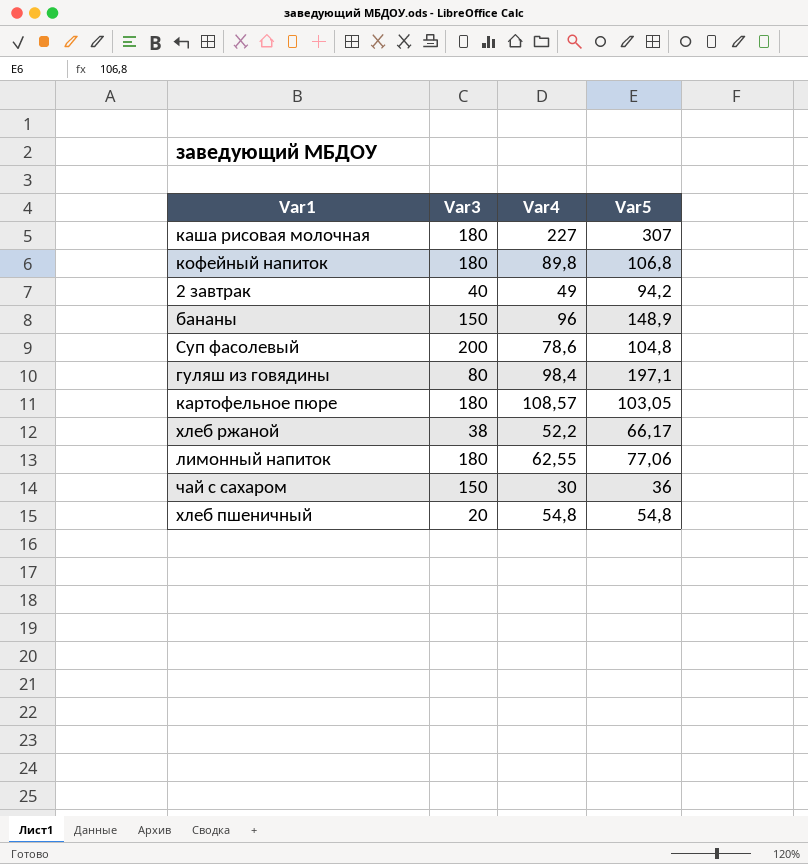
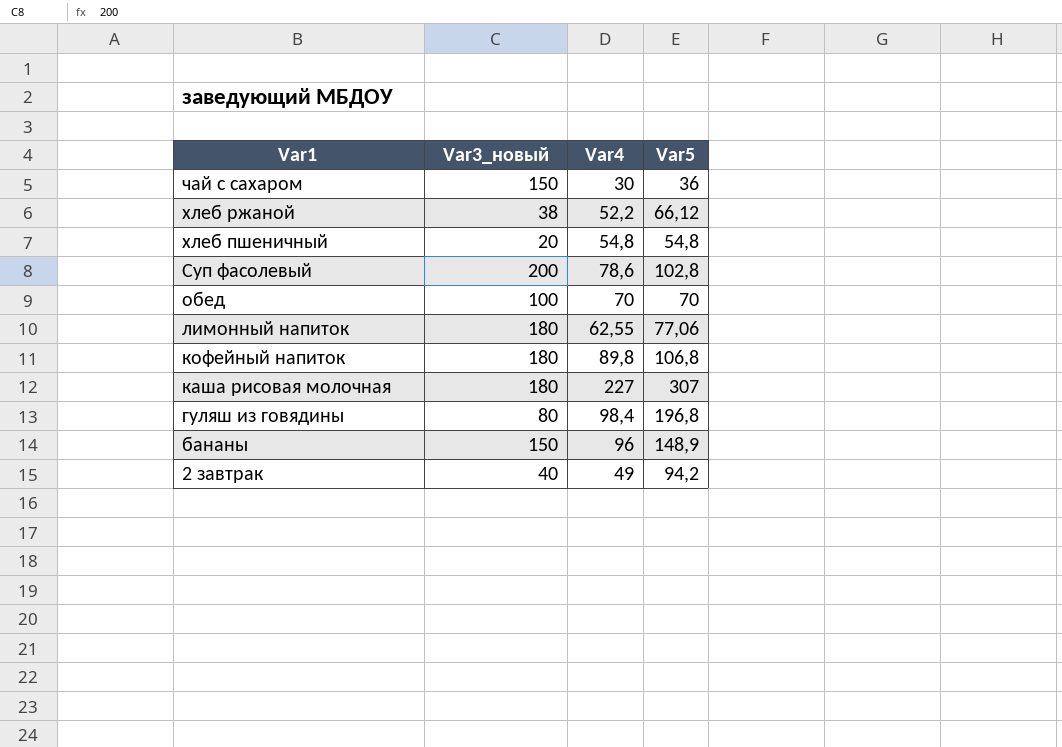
row order: none -> Var1 descending
column name: Var3 -> Var3_новый
row картофельное пюре: 180 | 108,57 | 103,05 -> none
хлеб ржаной | Var5: 66,17 -> 66,12
Суп фасолевый | Var5: 104,8 -> 102,8
row обед: none -> 100 | 70 | 70
гуляш из говядины | Var5: 197,1 -> 196,8

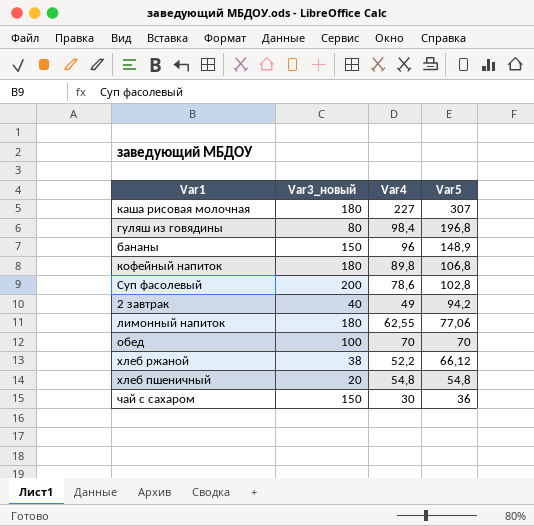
row order: Var1 descending -> Var5 descending

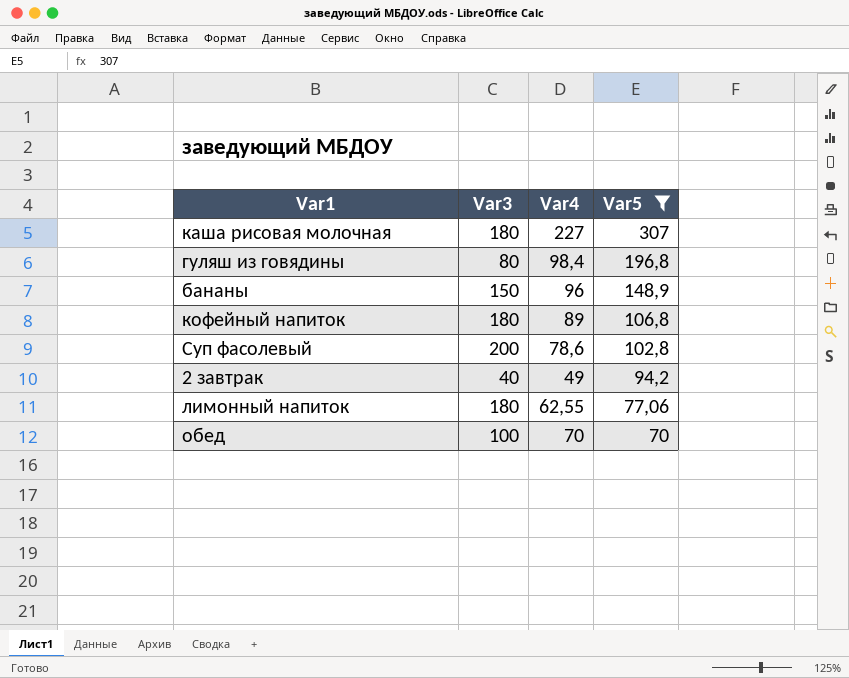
filter: none -> Var5 >= 70
column name: Var3_новый -> Var3
кофейный напиток | Var4: 89,8 -> 89

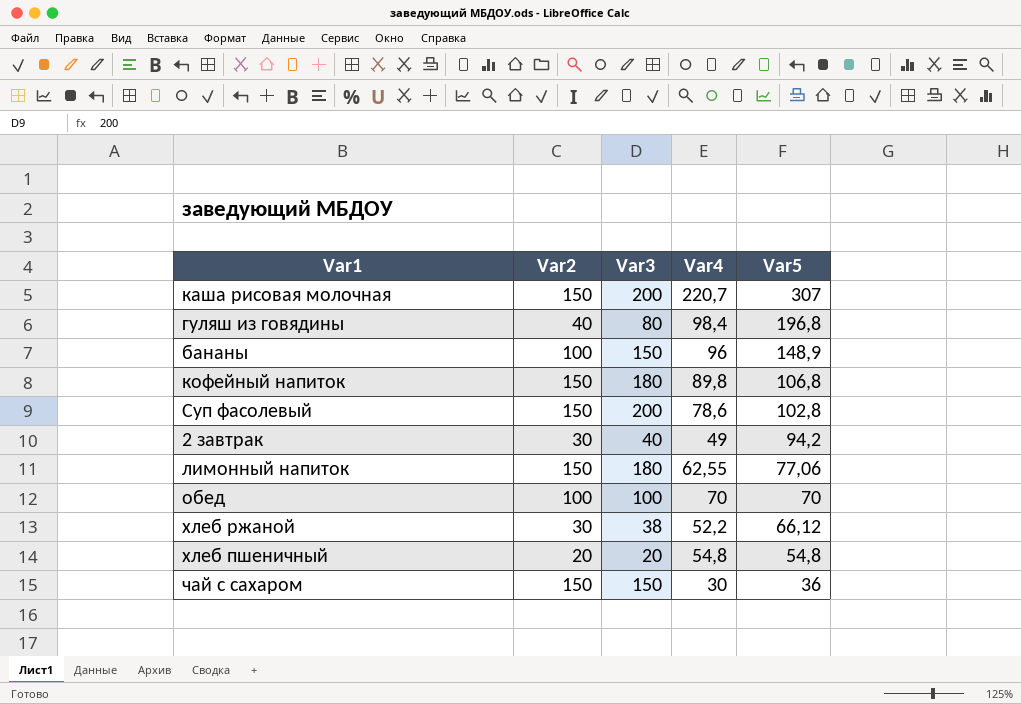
filter: Var5 >= 70 -> none
column Var2 | position: none -> 2
каша рисовая молочная | Var3: 180 -> 200
каша рисовая молочная | Var4: 227 -> 220,7
кофейный напиток | Var4: 89 -> 89,8

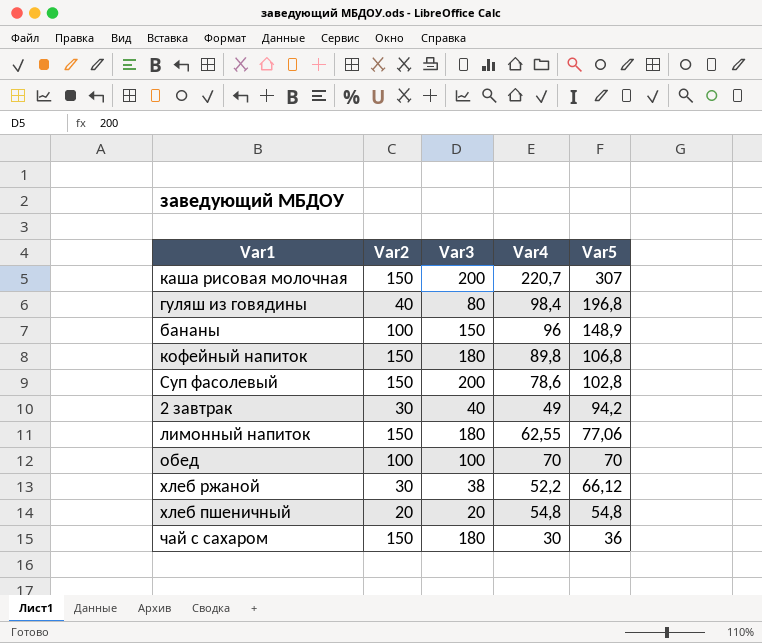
чай с сахаром | Var3: 150 -> 180

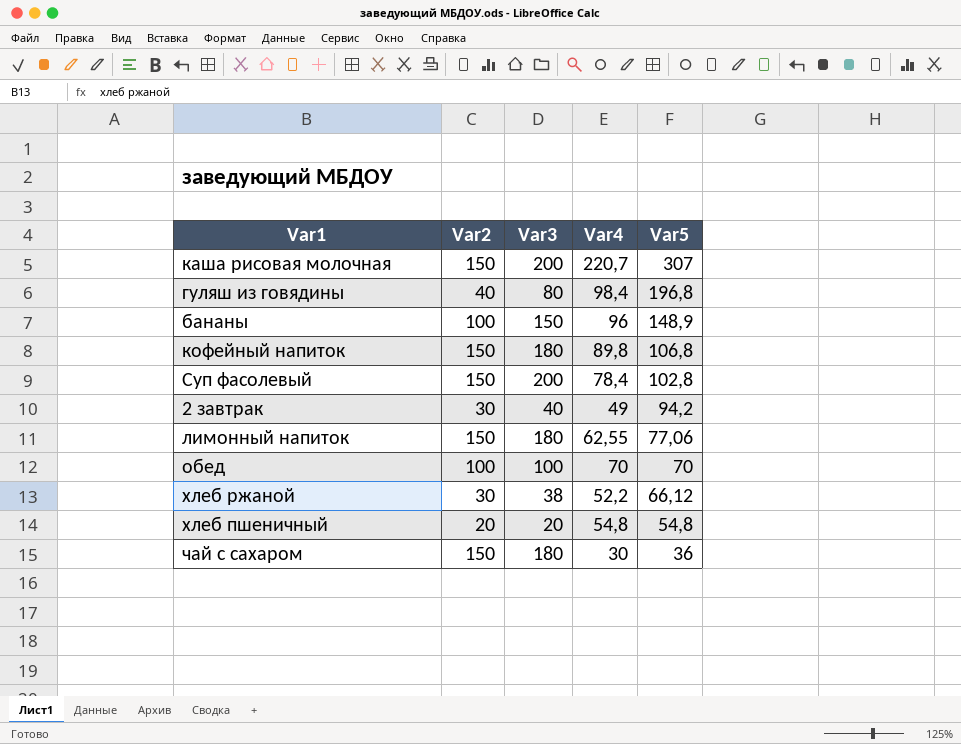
Суп фасолевый | Var4: 78,6 -> 78,4

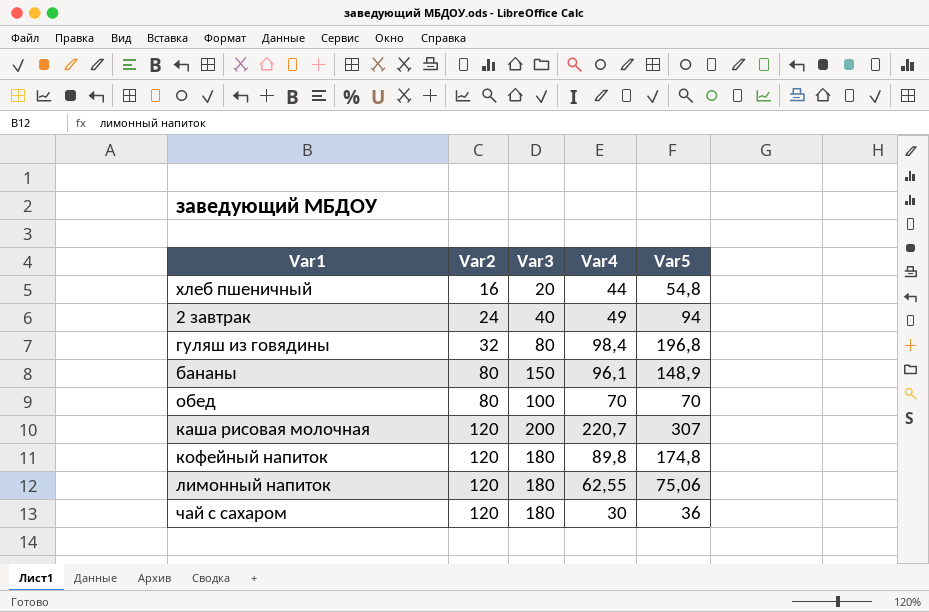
row order: Var5 descending -> Var2 ascending
row Суп фасолевый: 150 | 200 | 78,4 | 102,8 -> none
row хлеб ржаной: 30 | 38 | 52,2 | 66,12 -> none
хлеб пшеничный | Var2: 20 -> 16
хлеб пшеничный | Var4: 54,8 -> 44
2 завтрак | Var2: 30 -> 24
2 завтрак | Var5: 94,2 -> 94
гуляш из говядины | Var2: 40 -> 32
бананы | Var2: 100 -> 80
бананы | Var4: 96 -> 96,1
обед | Var2: 100 -> 80
каша рисовая молочная | Var2: 150 -> 120
кофейный напиток | Var2: 150 -> 120
кофейный напиток | Var5: 106,8 -> 174,8
лимонный напиток | Var2: 150 -> 120
лимонный напиток | Var5: 77,06 -> 75,06
чай с сахаром | Var2: 150 -> 120

